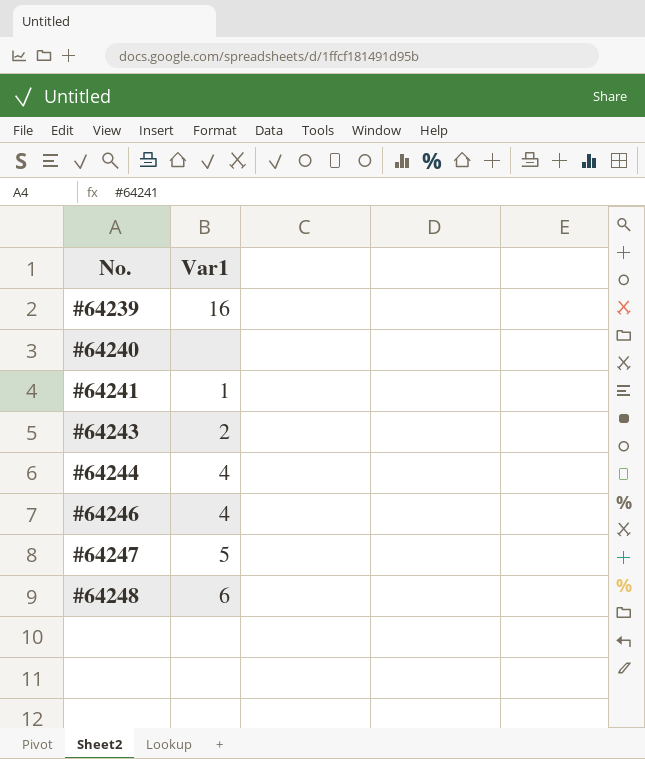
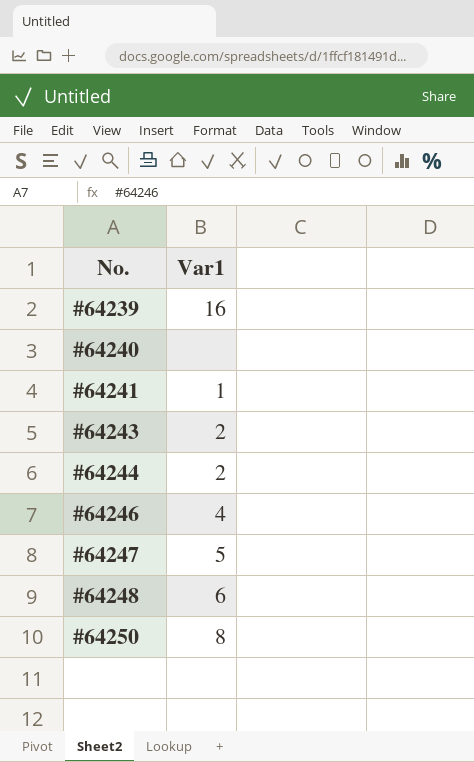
#64244 | Var1: 4 -> 2
row #64250: none -> 8

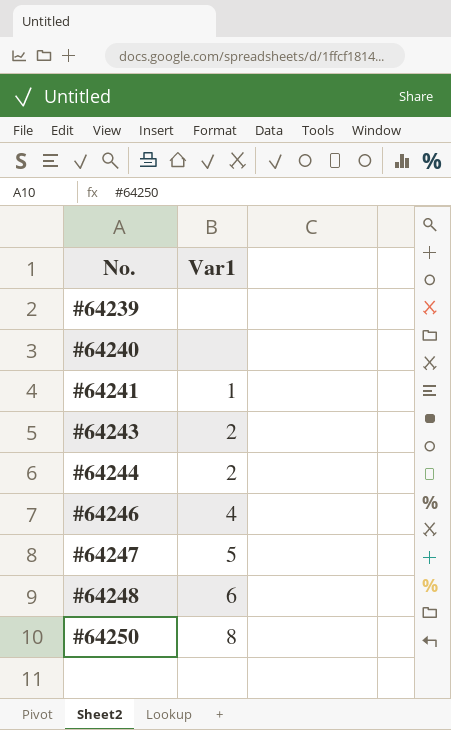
#64239 | Var1: 16 -> none

